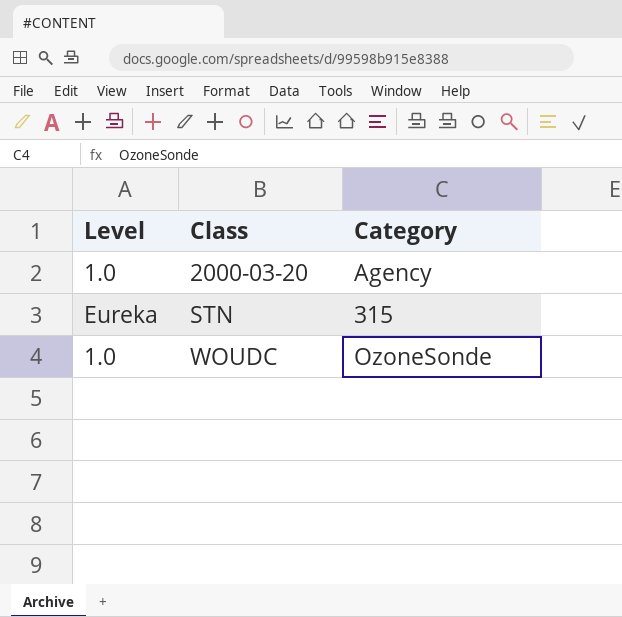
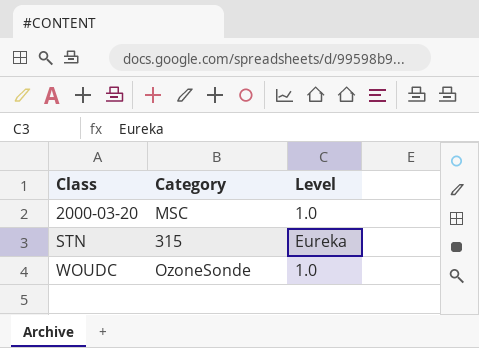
column Level | position: 1 -> 3
2000-03-20 | Category: Agency -> MSC

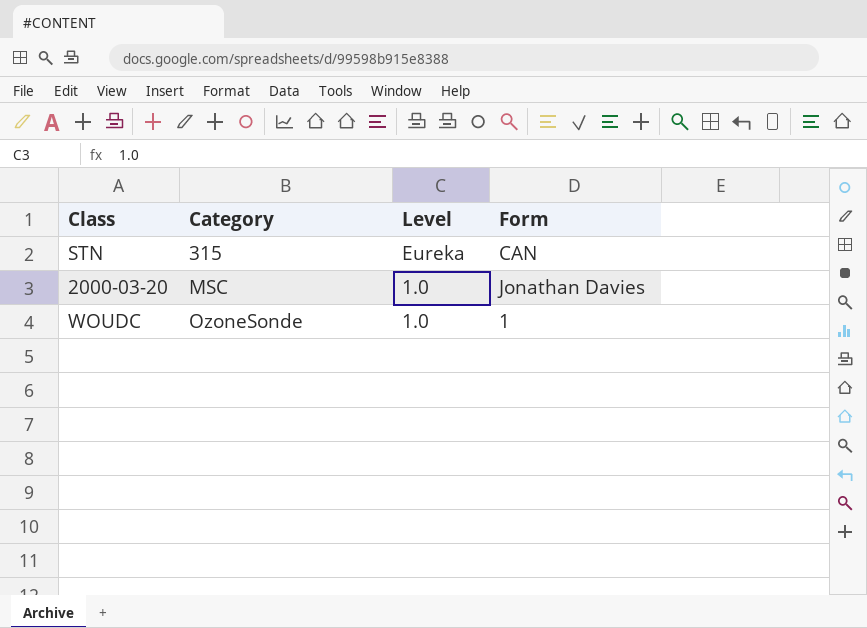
row order: Class ascending -> Category ascending
column Form | position: none -> 4

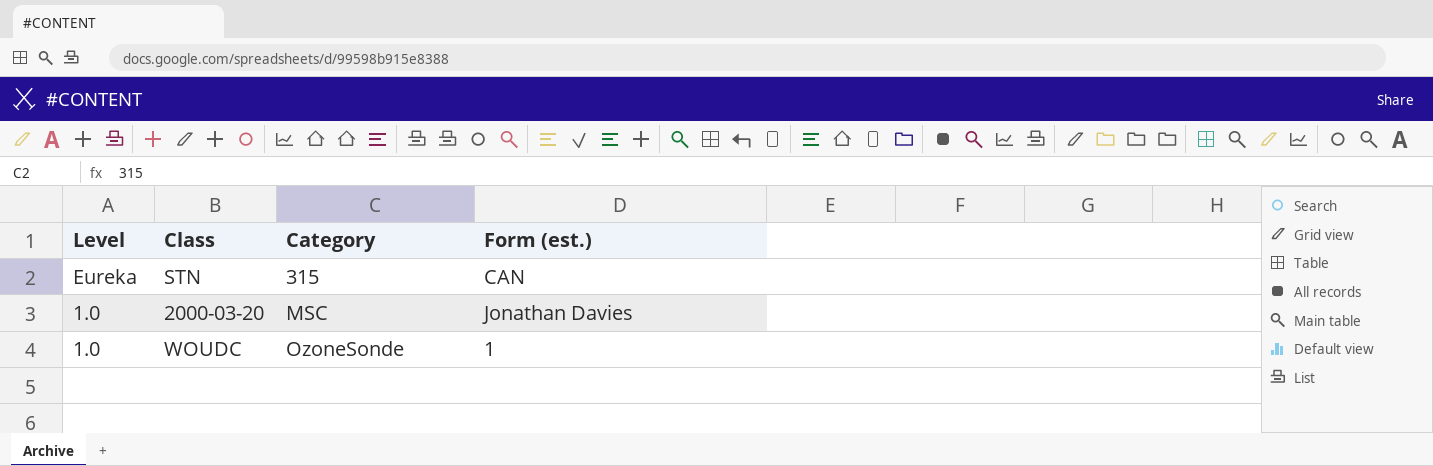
column Level | position: 3 -> 1
column name: Form -> Form (est.)

